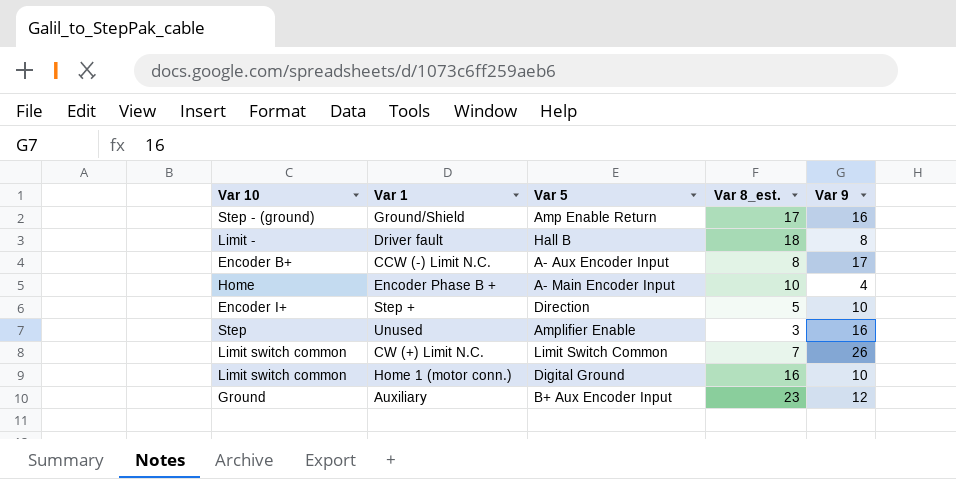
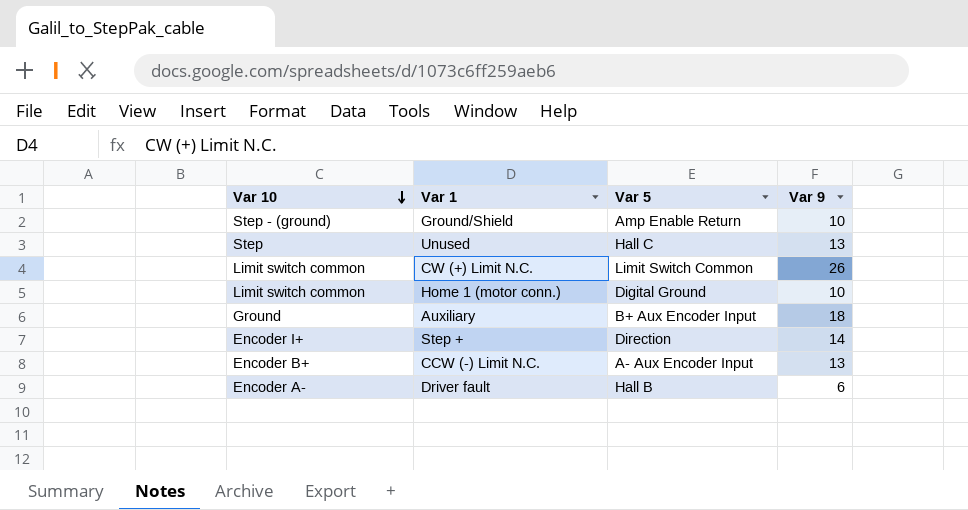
row order: none -> Var 10 descending
column Var 8_est. | position: 4 -> none
row Encoder Phase B +: Home | A- Main Encoder Input | 10 | 4 -> none
Ground/Shield | Var 9: 16 -> 10
Unused | Var 5: Amplifier Enable -> Hall C
Unused | Var 9: 16 -> 13
Auxiliary | Var 9: 12 -> 18
Step + | Var 9: 10 -> 14
CCW (-) Limit N.C. | Var 9: 17 -> 13
Driver fault | Var 10: Limit - -> Encoder A-
Driver fault | Var 9: 8 -> 6

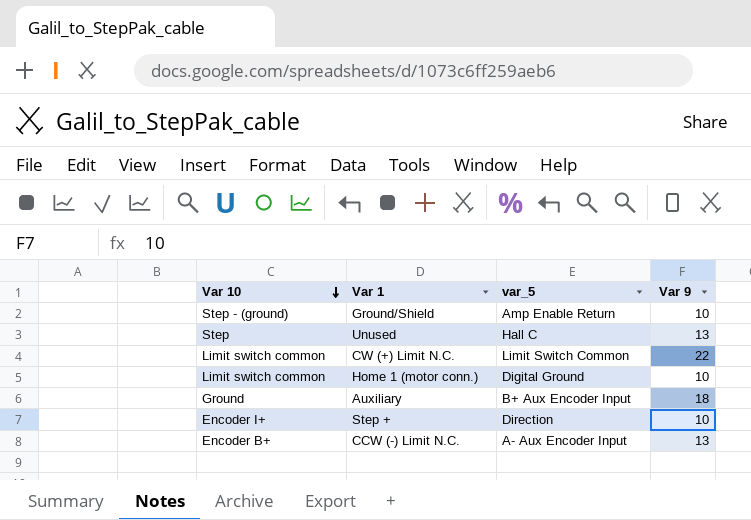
column name: Var 5 -> var_5
row Driver fault: Encoder A- | Hall B | 6 -> none
CW (+) Limit N.C. | Var 9: 26 -> 22
Step + | Var 9: 14 -> 10

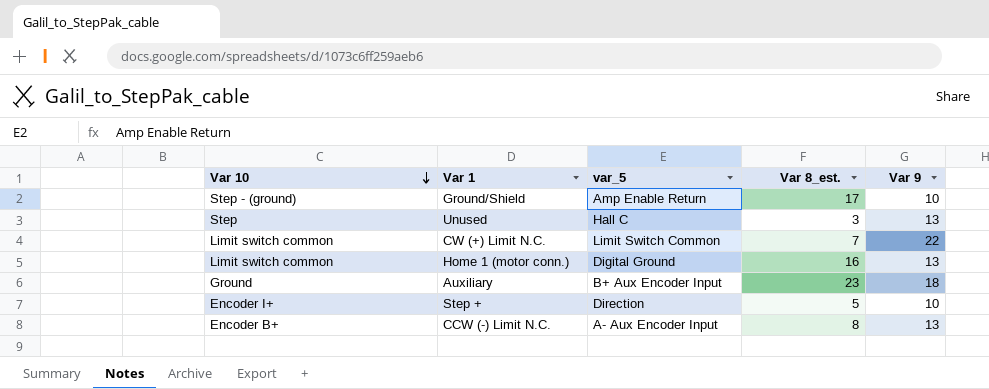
column Var 8_est. | position: none -> 4
Home 1 (motor conn.) | Var 9: 10 -> 13

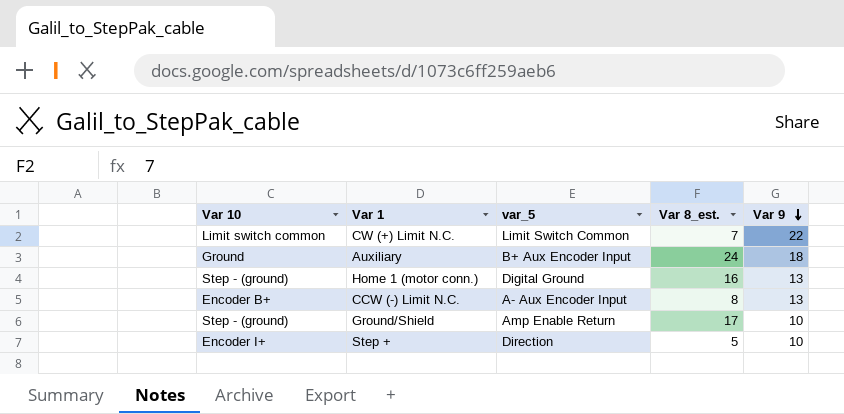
row order: Var 10 descending -> Var 9 descending
row Unused: Step | Hall C | 3 | 13 -> none
Auxiliary | Var 8_est.: 23 -> 24
Home 1 (motor conn.) | Var 10: Limit switch common -> Step - (ground)

